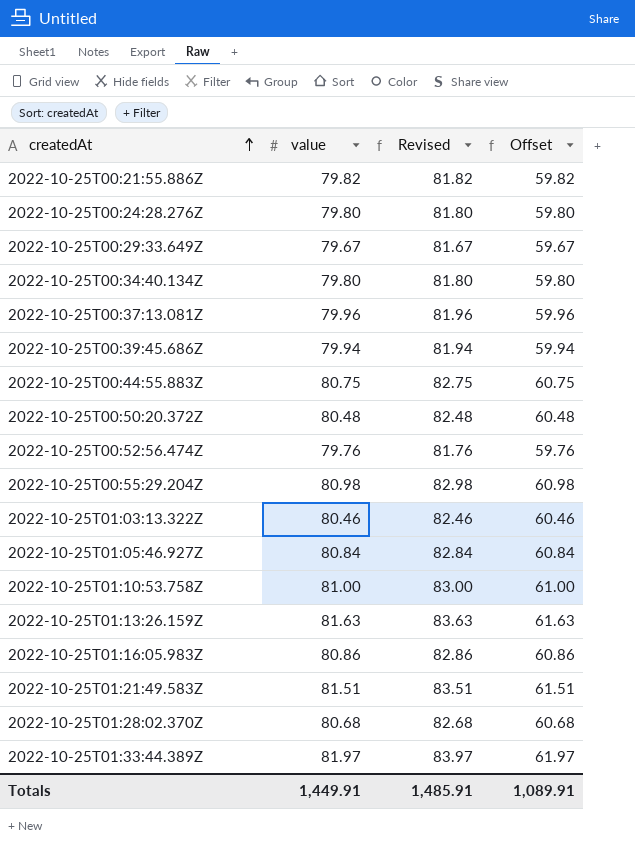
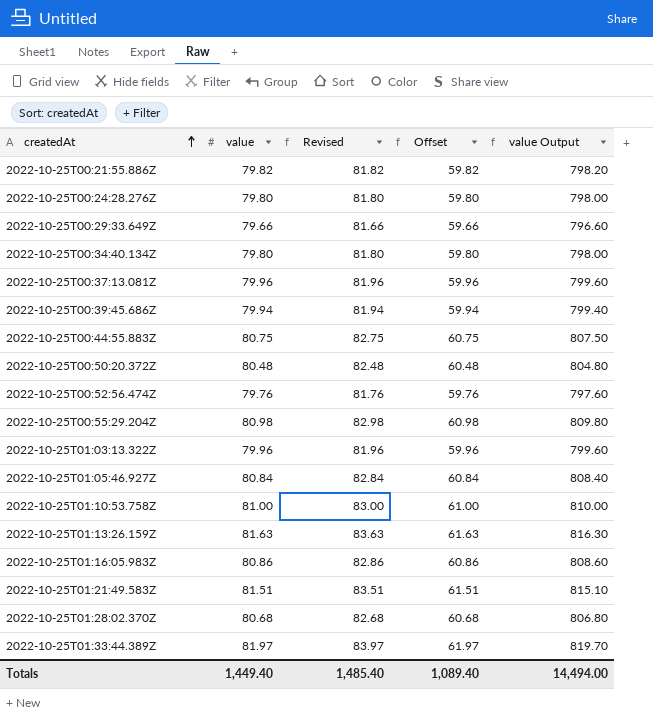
column value Output | formula: none -> [value] * 10
2022-10-25T00:29:33.649Z | value: 79.67 -> 79.66
2022-10-25T00:29:33.649Z | Revised: 81.67 -> 81.66
2022-10-25T00:29:33.649Z | Offset: 59.67 -> 59.66
2022-10-25T01:03:13.322Z | value: 80.46 -> 79.96
2022-10-25T01:03:13.322Z | Revised: 82.46 -> 81.96
2022-10-25T01:03:13.322Z | Offset: 60.46 -> 59.96
Totals | value: 1,449.91 -> 1,449.40
Totals | Revised: 1,485.91 -> 1,485.40
Totals | Offset: 1,089.91 -> 1,089.40

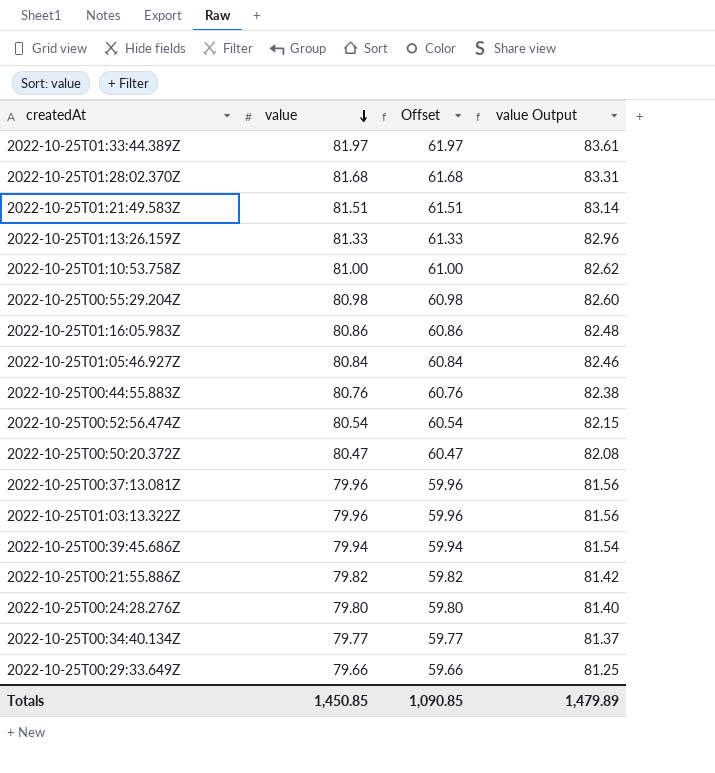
row order: createdAt ascending -> value descending
column Revised | formula: [value] + 2 -> none
column value Output | formula: [value] * 10 -> [value] * 1.02
2022-10-25T01:28:02.370Z | value: 80.68 -> 81.68
2022-10-25T01:28:02.370Z | Offset: 60.68 -> 61.68
2022-10-25T01:13:26.159Z | value: 81.63 -> 81.33
2022-10-25T01:13:26.159Z | Offset: 61.63 -> 61.33
2022-10-25T00:44:55.883Z | value: 80.75 -> 80.76
2022-10-25T00:44:55.883Z | Offset: 60.75 -> 60.76
2022-10-25T00:52:56.474Z | value: 79.76 -> 80.54
2022-10-25T00:52:56.474Z | Offset: 59.76 -> 60.54
2022-10-25T00:50:20.372Z | value: 80.48 -> 80.47
2022-10-25T00:50:20.372Z | Offset: 60.48 -> 60.47
2022-10-25T00:34:40.134Z | value: 79.80 -> 79.77
2022-10-25T00:34:40.134Z | Offset: 59.80 -> 59.77
Totals | value: 1,449.40 -> 1,450.85
Totals | Offset: 1,089.40 -> 1,090.85
Totals | value Output: 14,494.00 -> 1,479.89

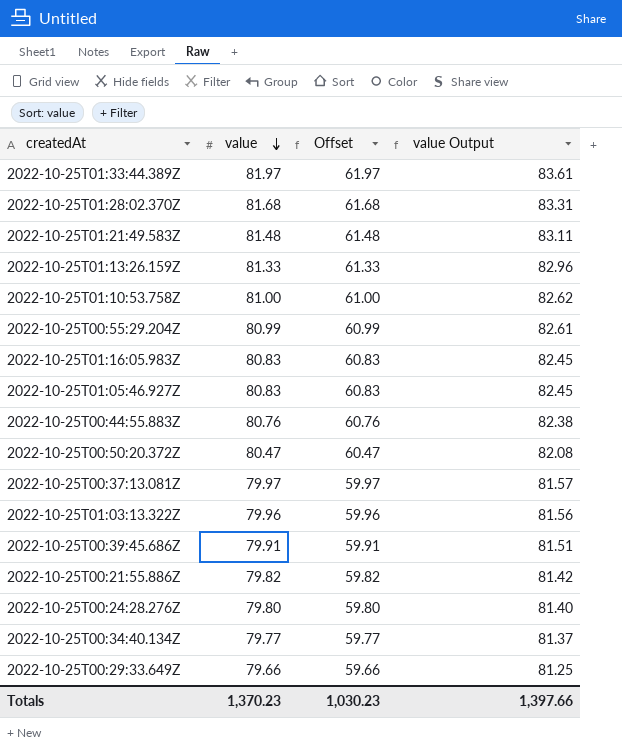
row 2022-10-25T00:52:56.474Z: 80.54 | 60.54 | 82.15 -> none
2022-10-25T01:21:49.583Z | value: 81.51 -> 81.48
2022-10-25T01:21:49.583Z | Offset: 61.51 -> 61.48
2022-10-25T01:21:49.583Z | value Output: 83.14 -> 83.11
2022-10-25T00:55:29.204Z | value: 80.98 -> 80.99
2022-10-25T00:55:29.204Z | Offset: 60.98 -> 60.99
2022-10-25T00:55:29.204Z | value Output: 82.60 -> 82.61
2022-10-25T01:16:05.983Z | value: 80.86 -> 80.83
2022-10-25T01:16:05.983Z | Offset: 60.86 -> 60.83
2022-10-25T01:16:05.983Z | value Output: 82.48 -> 82.45
2022-10-25T01:05:46.927Z | value: 80.84 -> 80.83
2022-10-25T01:05:46.927Z | Offset: 60.84 -> 60.83
2022-10-25T01:05:46.927Z | value Output: 82.46 -> 82.45
2022-10-25T00:37:13.081Z | value: 79.96 -> 79.97
2022-10-25T00:37:13.081Z | Offset: 59.96 -> 59.97
2022-10-25T00:37:13.081Z | value Output: 81.56 -> 81.57
2022-10-25T00:39:45.686Z | value: 79.94 -> 79.91
2022-10-25T00:39:45.686Z | Offset: 59.94 -> 59.91
2022-10-25T00:39:45.686Z | value Output: 81.54 -> 81.51
Totals | value: 1,450.85 -> 1,370.23
Totals | Offset: 1,090.85 -> 1,030.23
Totals | value Output: 1,479.89 -> 1,397.66

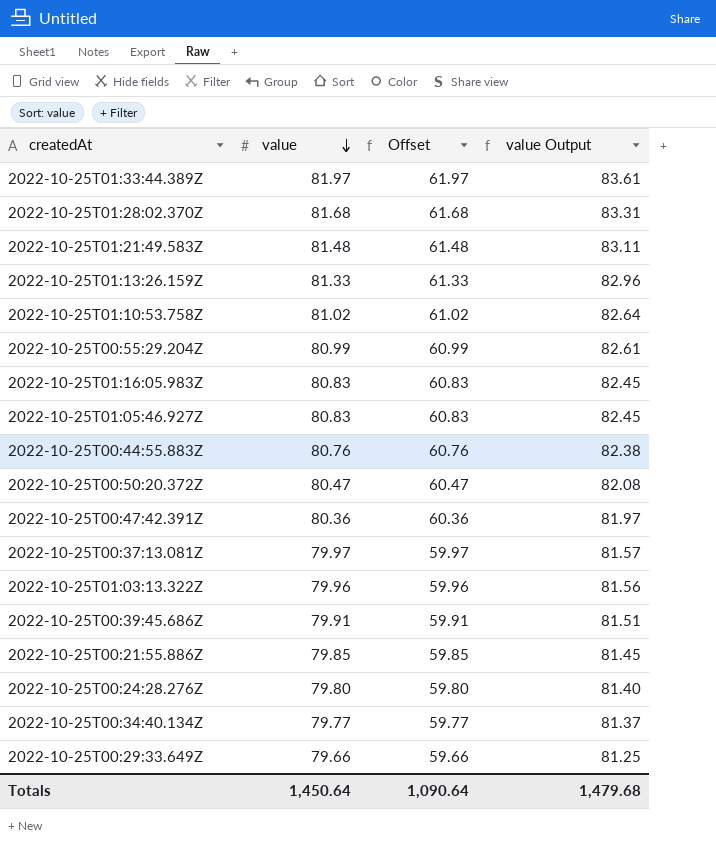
2022-10-25T01:10:53.758Z | value: 81.00 -> 81.02
2022-10-25T01:10:53.758Z | Offset: 61.00 -> 61.02
2022-10-25T01:10:53.758Z | value Output: 82.62 -> 82.64
row 2022-10-25T00:47:42.391Z: none -> 80.36 | 60.36 | 81.97
2022-10-25T00:21:55.886Z | value: 79.82 -> 79.85
2022-10-25T00:21:55.886Z | Offset: 59.82 -> 59.85
2022-10-25T00:21:55.886Z | value Output: 81.42 -> 81.45
Totals | value: 1,370.23 -> 1,450.64
Totals | Offset: 1,030.23 -> 1,090.64
Totals | value Output: 1,397.66 -> 1,479.68

